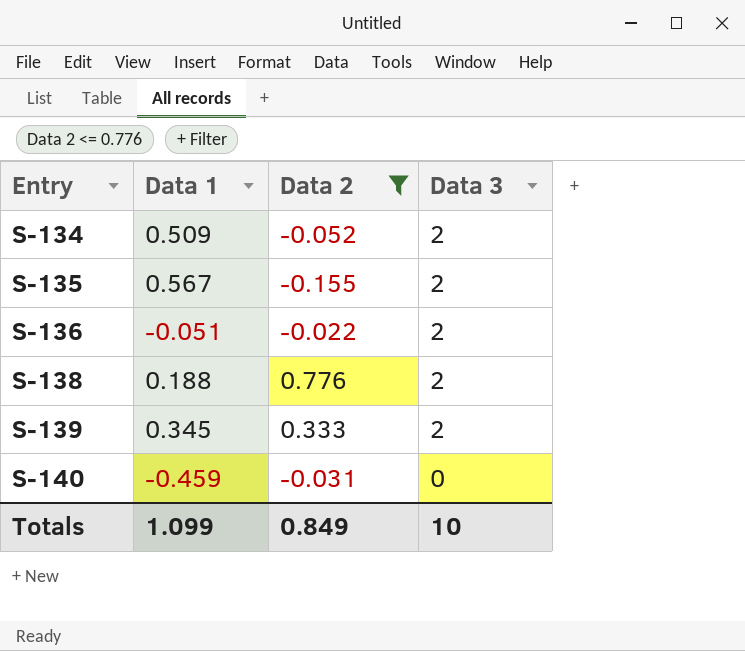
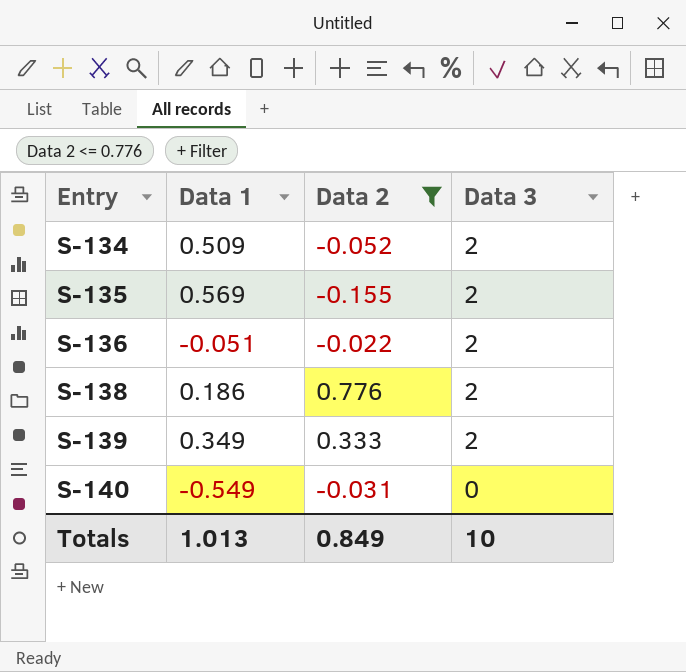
S-135 | Data 1: 0.567 -> 0.569
S-138 | Data 1: 0.188 -> 0.186
S-139 | Data 1: 0.345 -> 0.349
S-140 | Data 1: -0.459 -> -0.549
Totals | Data 1: 1.099 -> 1.013

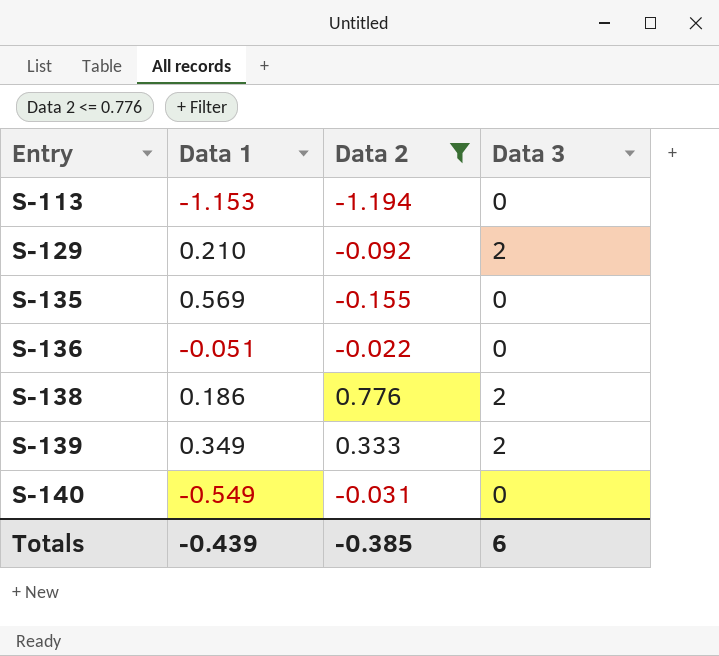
row S-134: 0.509 | -0.052 | 2 -> none
row S-113: none -> -1.153 | -1.194 | 0
row S-129: none -> 0.210 | -0.092 | 2
S-135 | Data 3: 2 -> 0
S-136 | Data 3: 2 -> 0
Totals | Data 1: 1.013 -> -0.439
Totals | Data 2: 0.849 -> -0.385
Totals | Data 3: 10 -> 6

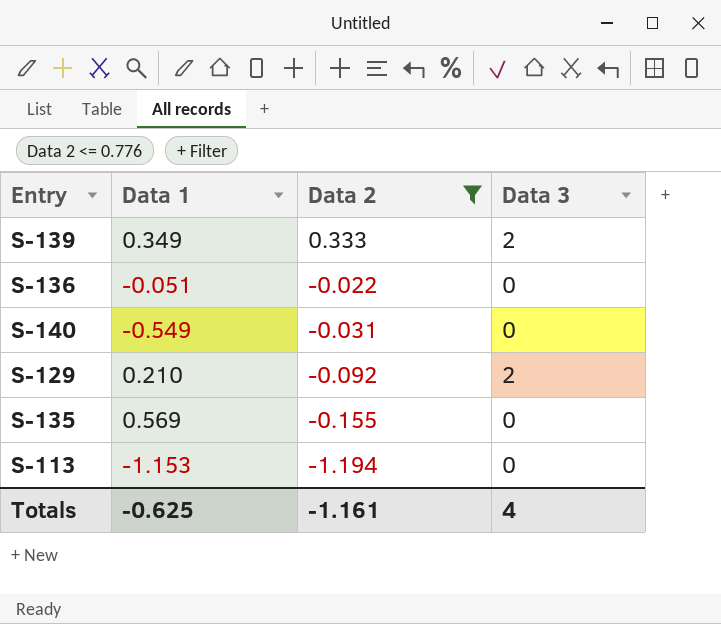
row order: Entry ascending -> Data 2 descending
row S-138: 0.186 | 0.776 | 2 -> none
Totals | Data 1: -0.439 -> -0.625
Totals | Data 2: -0.385 -> -1.161
Totals | Data 3: 6 -> 4

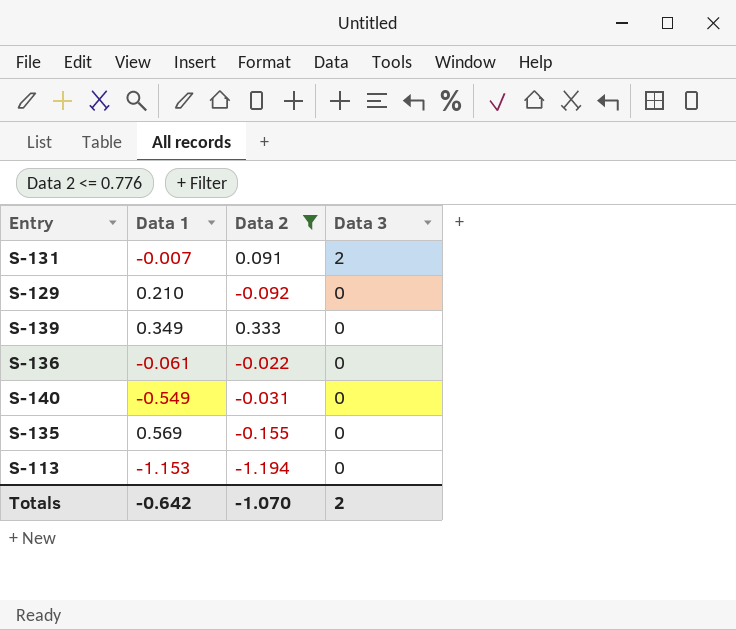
row order: Data 2 descending -> Data 3 descending
row S-131: none -> -0.007 | 0.091 | 2
S-129 | Data 3: 2 -> 0
S-139 | Data 3: 2 -> 0
S-136 | Data 1: -0.051 -> -0.061
Totals | Data 1: -0.625 -> -0.642
Totals | Data 2: -1.161 -> -1.070
Totals | Data 3: 4 -> 2

